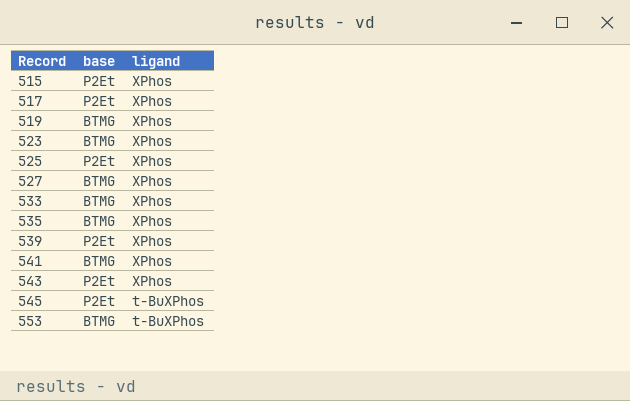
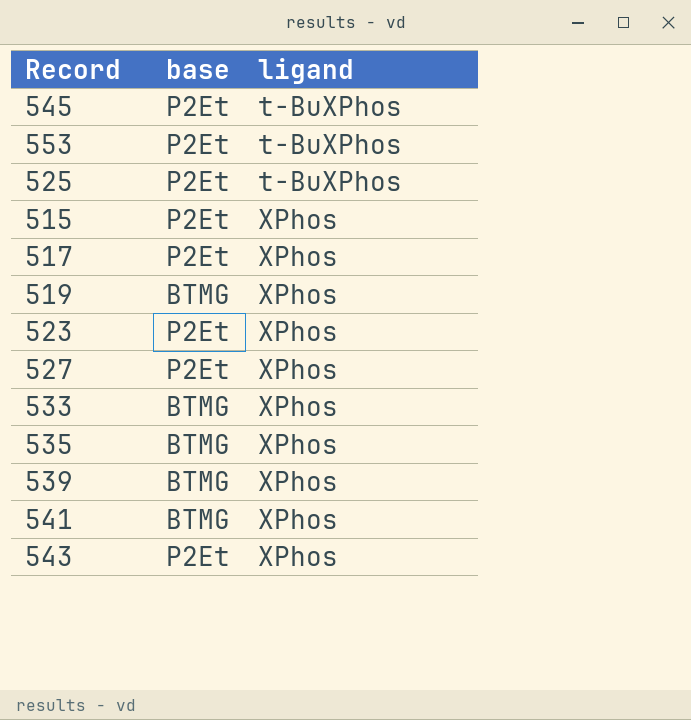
row order: Record ascending -> ligand ascending
553 | base: BTMG -> P2Et
525 | ligand: XPhos -> t-BuXPhos
523 | base: BTMG -> P2Et
527 | base: BTMG -> P2Et
539 | base: P2Et -> BTMG

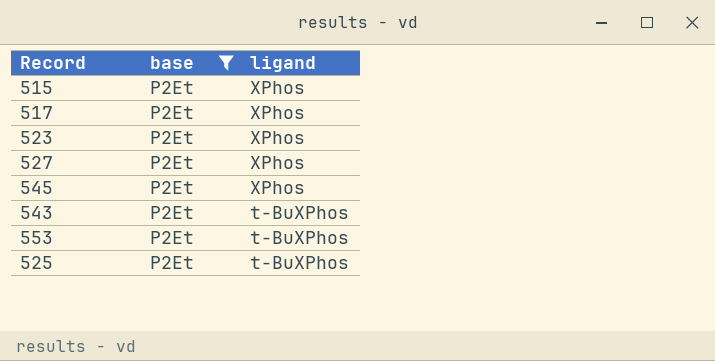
filter: none -> base = P2Et
row order: ligand ascending -> ligand descending
545 | ligand: t-BuXPhos -> XPhos
543 | ligand: XPhos -> t-BuXPhos

